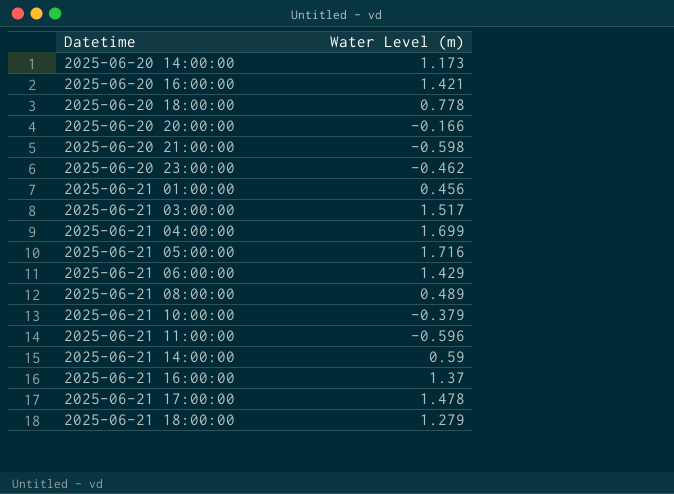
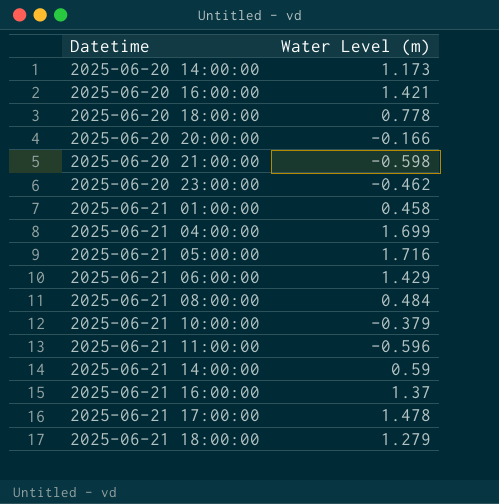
row 2025-06-21 03:00:00: 1.517 -> none
2025-06-21 01:00:00 | Water Level (m): 0.456 -> 0.458
2025-06-21 08:00:00 | Water Level (m): 0.489 -> 0.484

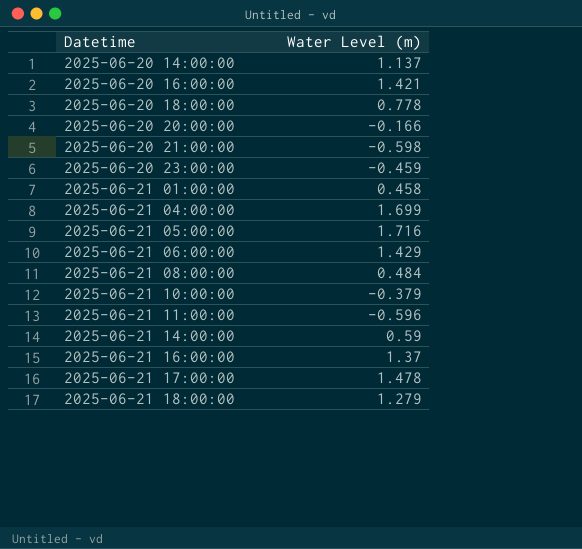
2025-06-20 14:00:00 | Water Level (m): 1.173 -> 1.137
2025-06-20 23:00:00 | Water Level (m): -0.462 -> -0.459

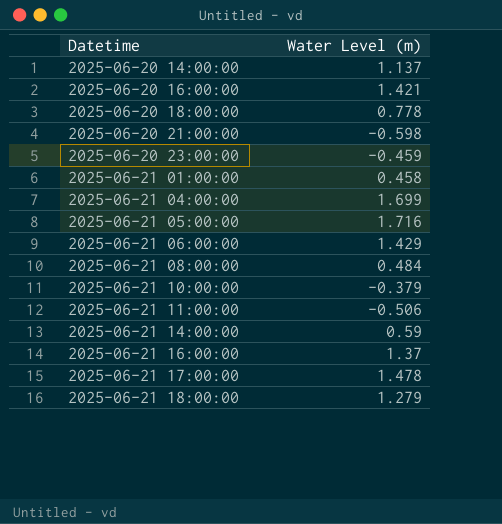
row 2025-06-20 20:00:00: -0.166 -> none
2025-06-21 11:00:00 | Water Level (m): -0.596 -> -0.506

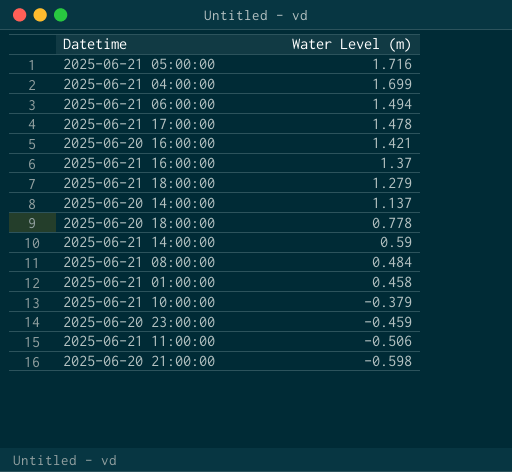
row order: Datetime ascending -> Water Level (m) descending
2025-06-21 06:00:00 | Water Level (m): 1.429 -> 1.494

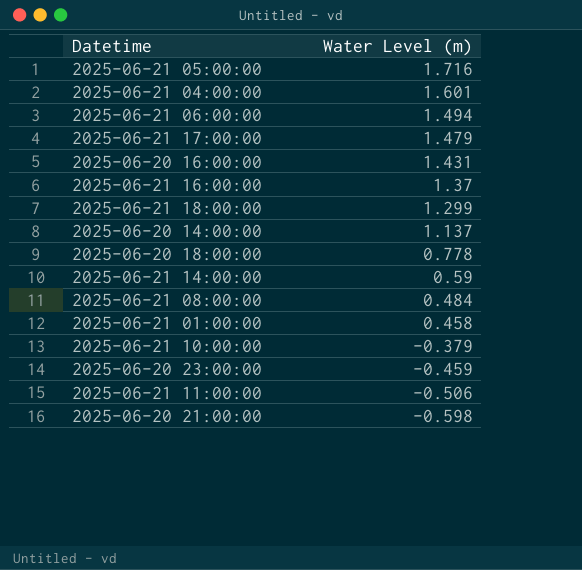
2025-06-21 04:00:00 | Water Level (m): 1.699 -> 1.601
2025-06-21 17:00:00 | Water Level (m): 1.478 -> 1.479
2025-06-20 16:00:00 | Water Level (m): 1.421 -> 1.431
2025-06-21 18:00:00 | Water Level (m): 1.279 -> 1.299

